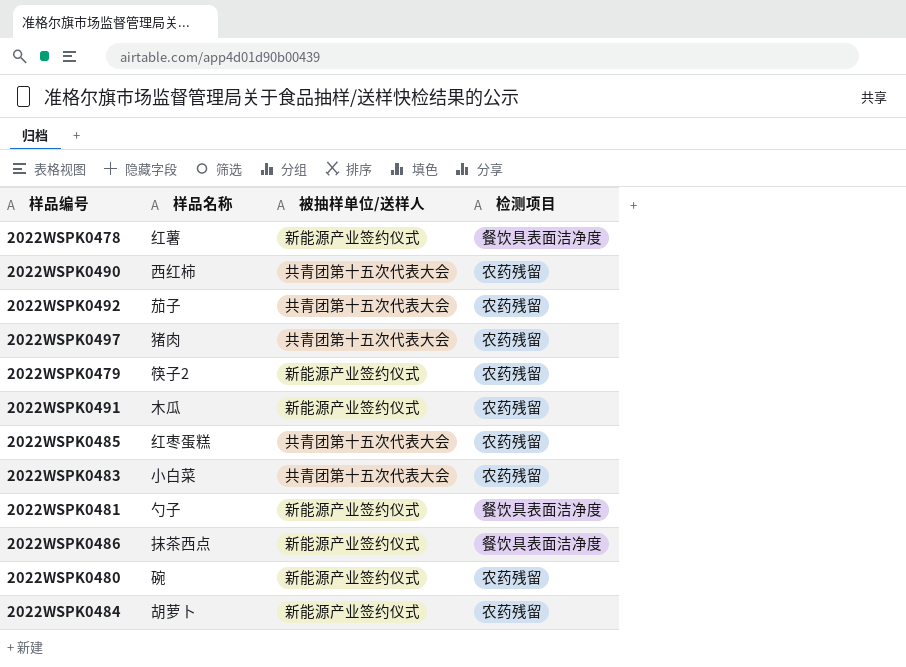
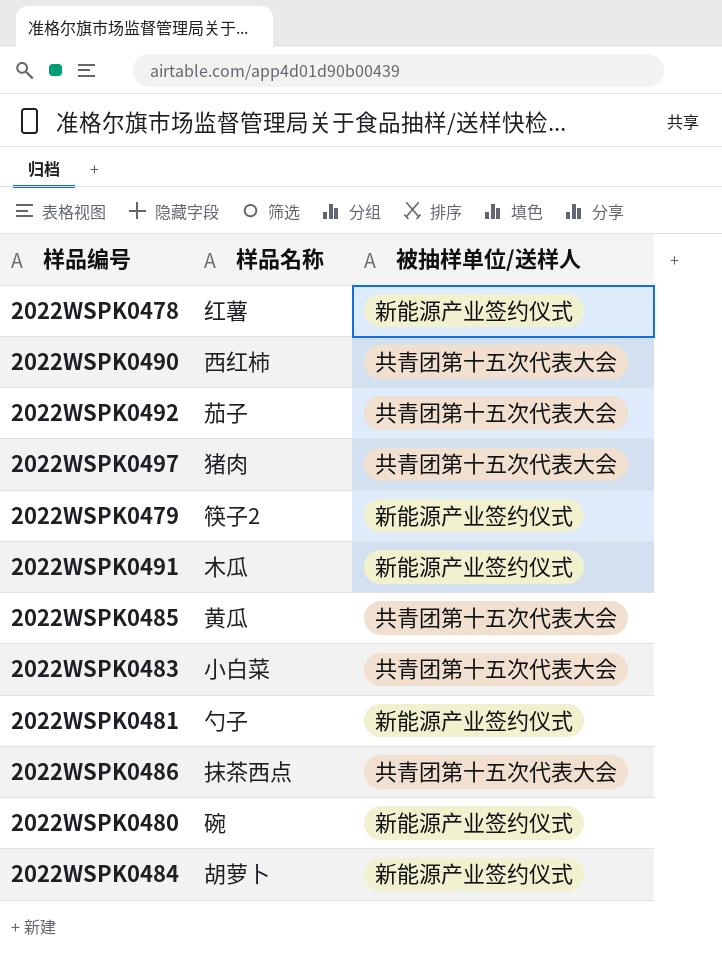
column 检测项目 | position: 4 -> none
2022WSPK0485 | 样品名称: 红枣蛋糕 -> 黄瓜
2022WSPK0486 | 被抽样单位/送样人: 新能源产业签约仪式 -> 共青团第十五次代表大会

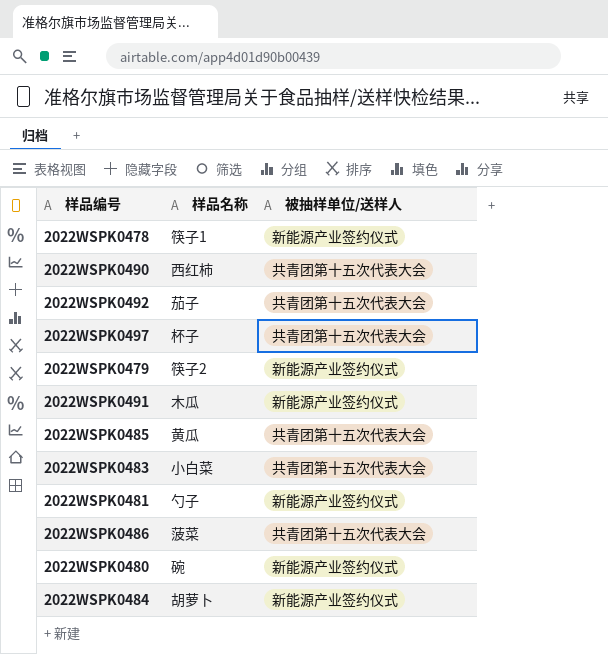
2022WSPK0478 | 样品名称: 红薯 -> 筷子1
2022WSPK0497 | 样品名称: 猪肉 -> 杯子
2022WSPK0486 | 样品名称: 抹茶西点 -> 菠菜

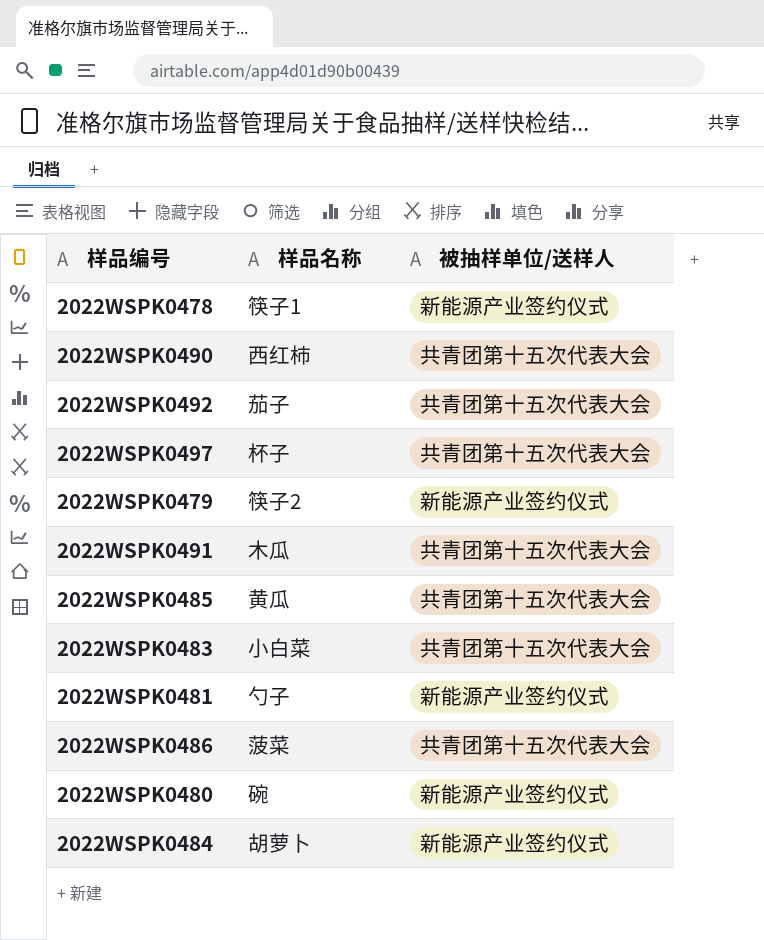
2022WSPK0491 | 被抽样单位/送样人: 新能源产业签约仪式 -> 共青团第十五次代表大会

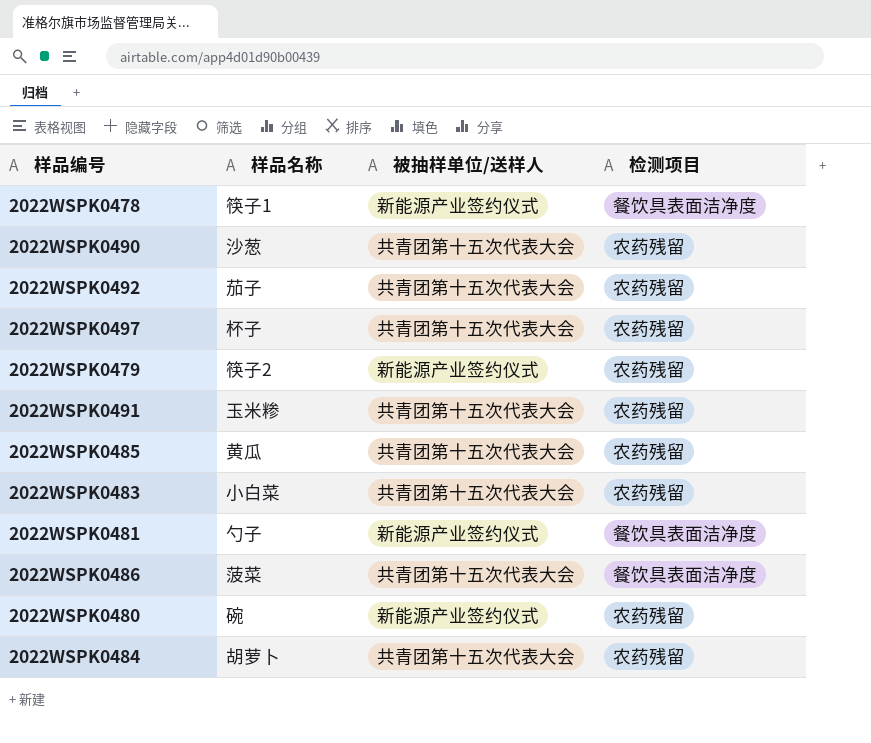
column 检测项目 | position: none -> 4
2022WSPK0490 | 样品名称: 西红柿 -> 沙葱
2022WSPK0491 | 样品名称: 木瓜 -> 玉米糁
2022WSPK0484 | 被抽样单位/送样人: 新能源产业签约仪式 -> 共青团第十五次代表大会

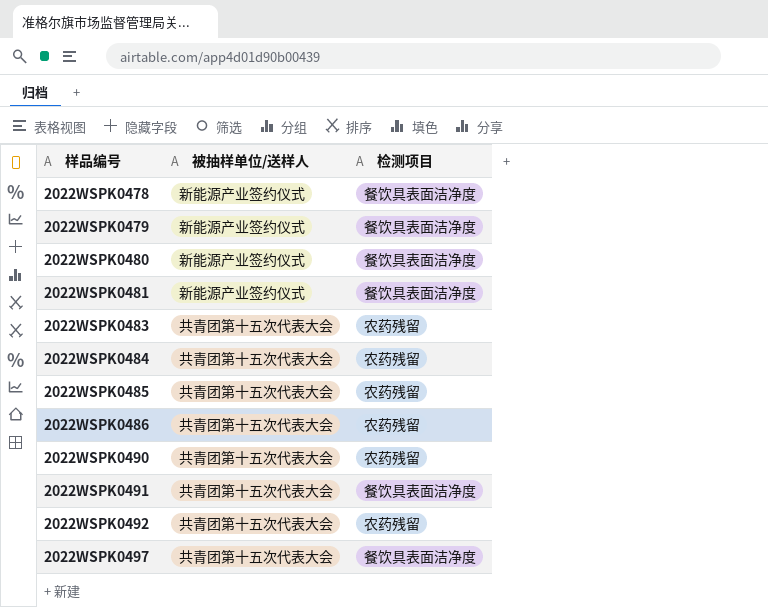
row order: none -> 样品编号 ascending
column 样品名称 | position: 2 -> none
2022WSPK0479 | 检测项目: 农药残留 -> 餐饮具表面洁净度
2022WSPK0480 | 检测项目: 农药残留 -> 餐饮具表面洁净度
2022WSPK0486 | 检测项目: 餐饮具表面洁净度 -> 农药残留
2022WSPK0491 | 检测项目: 农药残留 -> 餐饮具表面洁净度
2022WSPK0497 | 检测项目: 农药残留 -> 餐饮具表面洁净度

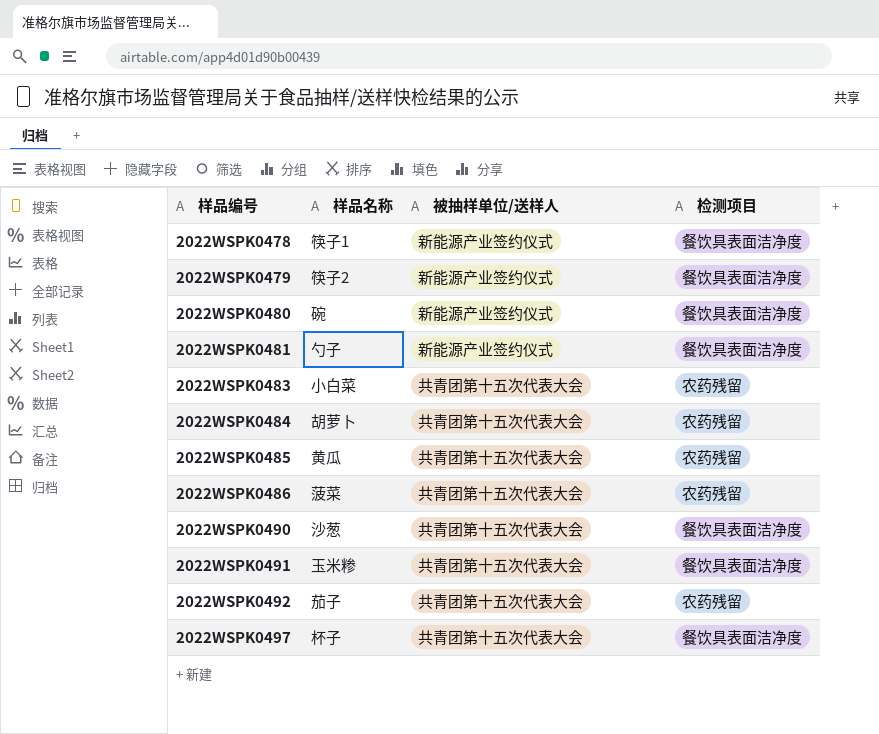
column 样品名称 | position: none -> 2
2022WSPK0490 | 检测项目: 农药残留 -> 餐饮具表面洁净度

